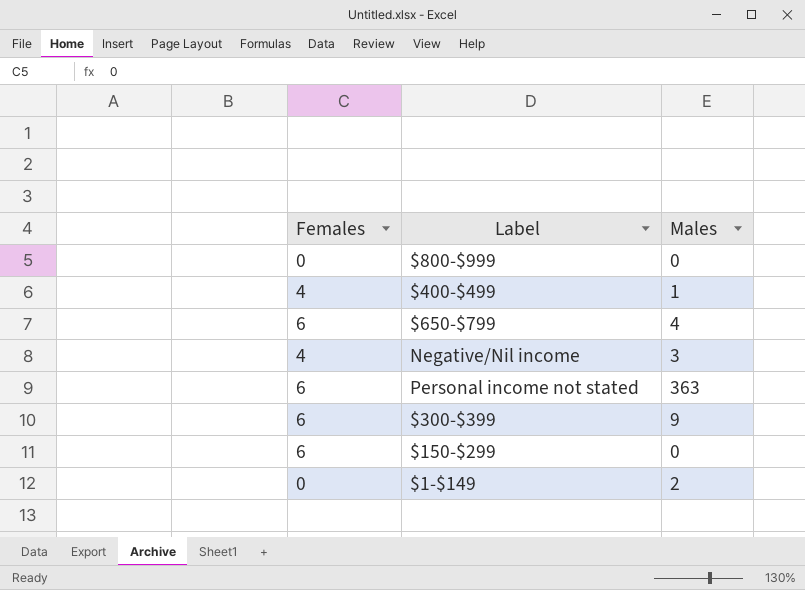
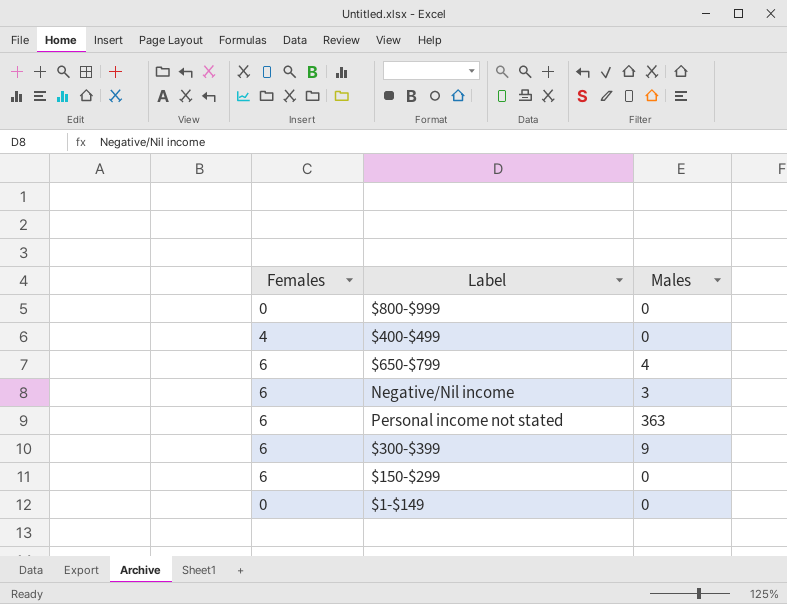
$400-$499 | Males: 1 -> 0
Negative/Nil income | Females: 4 -> 6
$1-$149 | Males: 2 -> 0

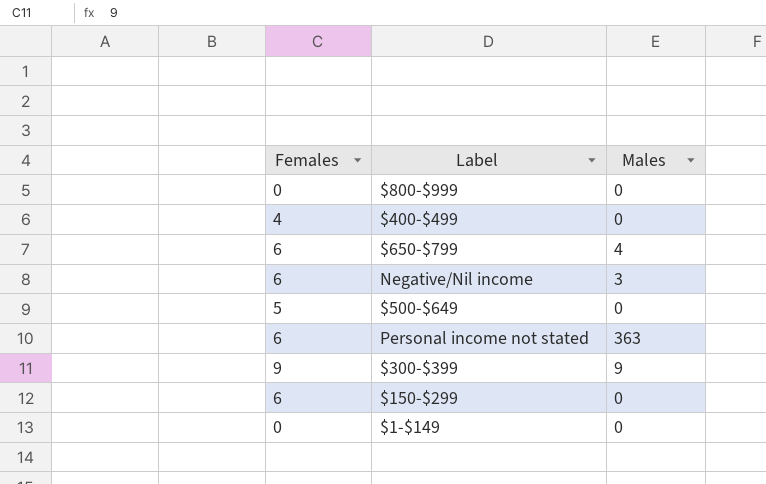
row $500-$649: none -> 5 | 0
$300-$399 | Females: 6 -> 9

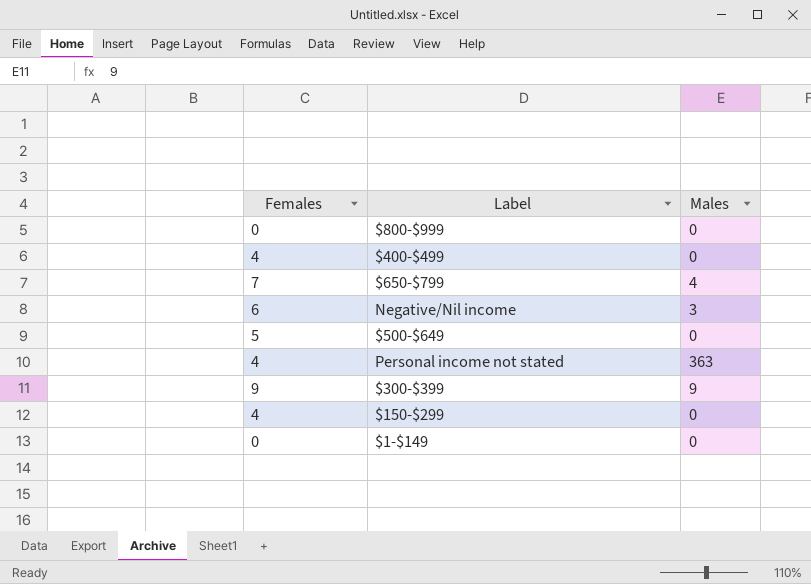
$650-$799 | Females: 6 -> 7
Personal income not stated | Females: 6 -> 4
$150-$299 | Females: 6 -> 4

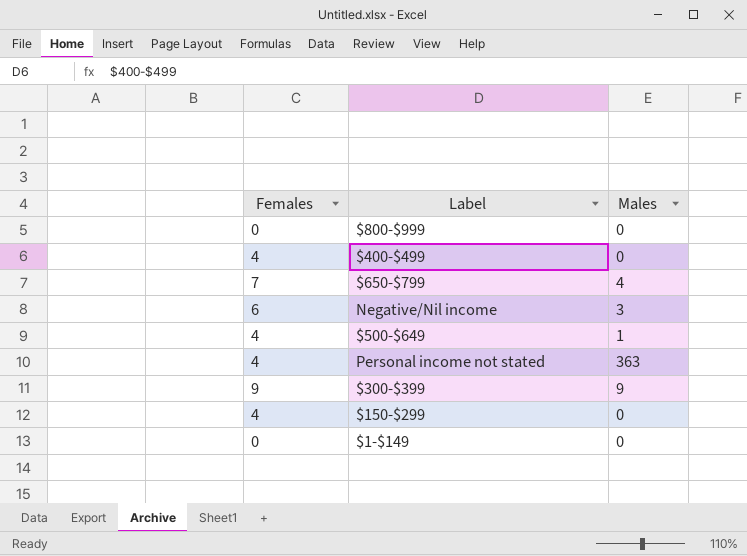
$500-$649 | Females: 5 -> 4
$500-$649 | Males: 0 -> 1

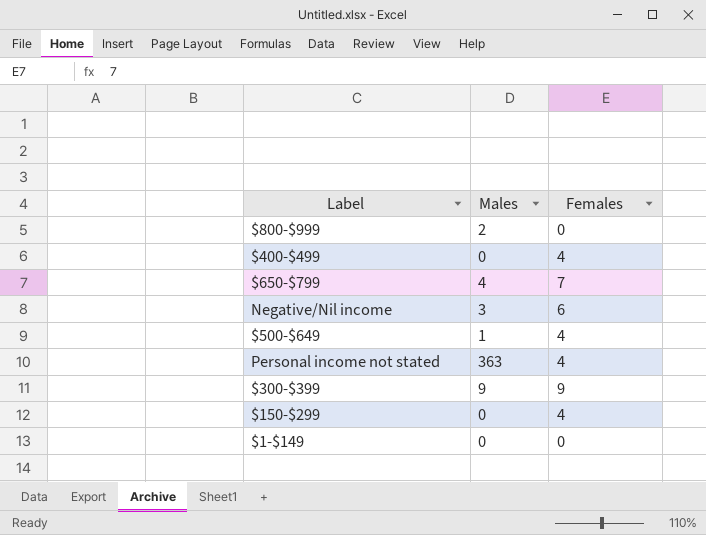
column Females | position: 1 -> 3
$800-$999 | Males: 0 -> 2

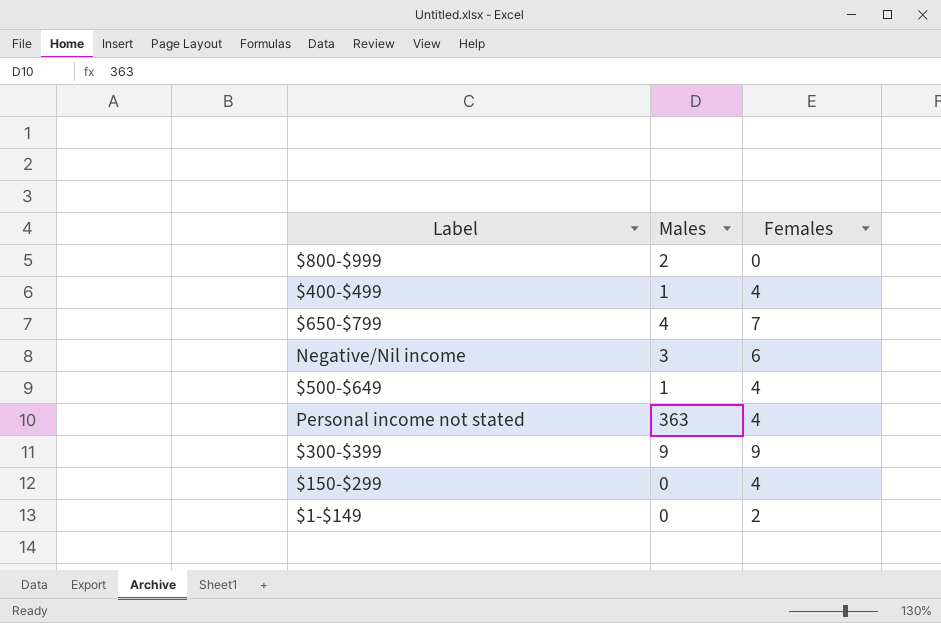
$400-$499 | Males: 0 -> 1
$1-$149 | Females: 0 -> 2

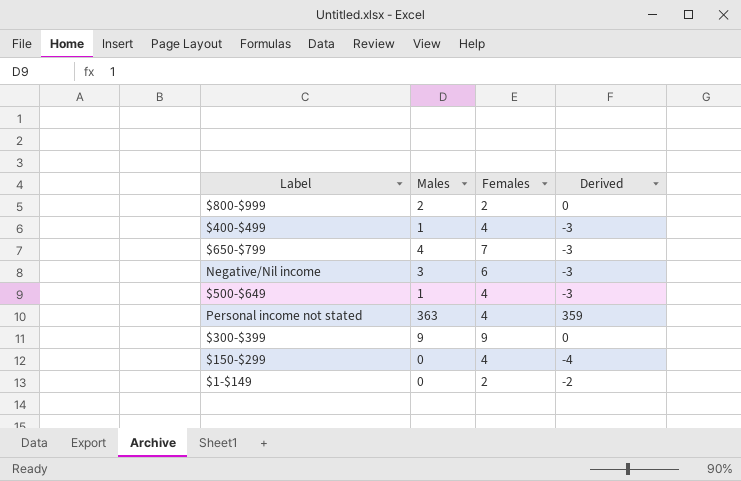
column Derived | formula: none -> [Males] - [Females]
$800-$999 | Females: 0 -> 2

